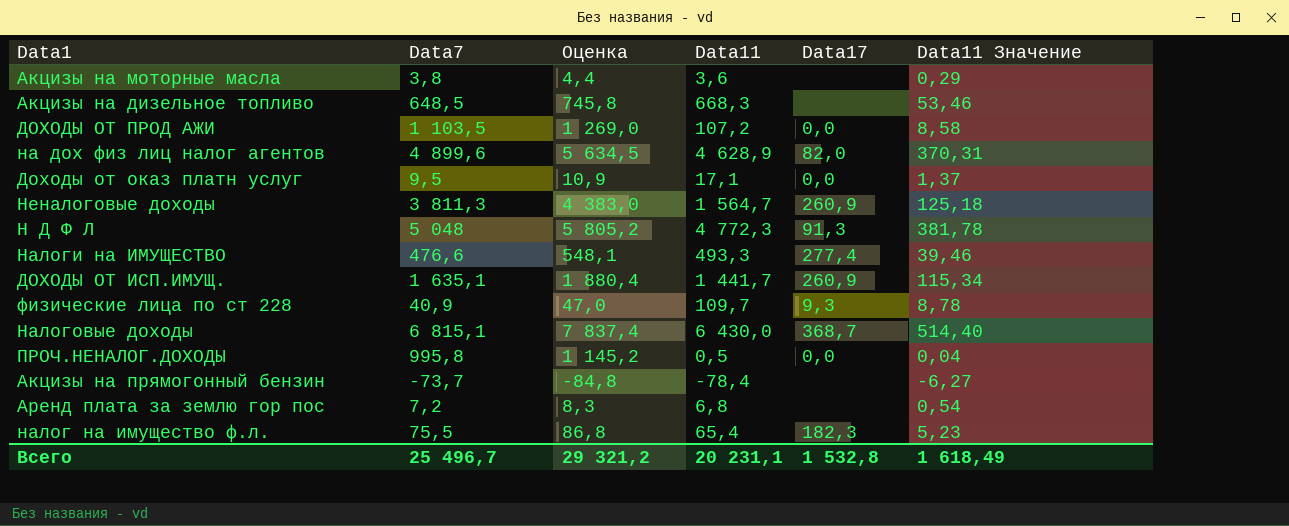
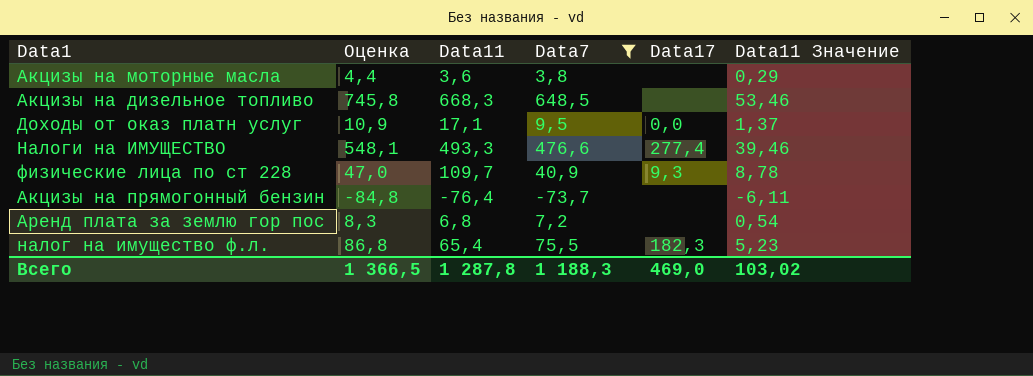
filter: none -> Data7 <= 648,5
column Data7 | position: 2 -> 4
Акцизы на прямогонный бензин | Data11: -78,4 -> -76,4
Акцизы на прямогонный бензин | Data11 Значение: -6,27 -> -6,11
Всего | Оценка: 29 321,2 -> 1 366,5
Всего | Data11: 20 231,1 -> 1 287,8
Всего | Data7: 25 496,7 -> 1 188,3
Всего | Data17: 1 532,8 -> 469,0
Всего | Data11 Значение: 1 618,49 -> 103,02

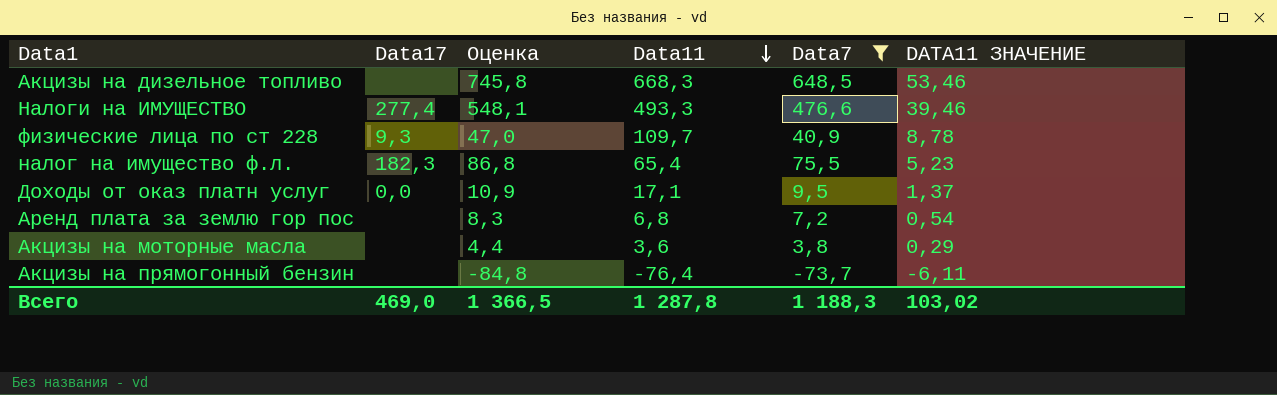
row order: none -> Data11 descending
column Data17 | position: 5 -> 2
column name: Data11 Значение -> DATA11 ЗНАЧЕНИЕ

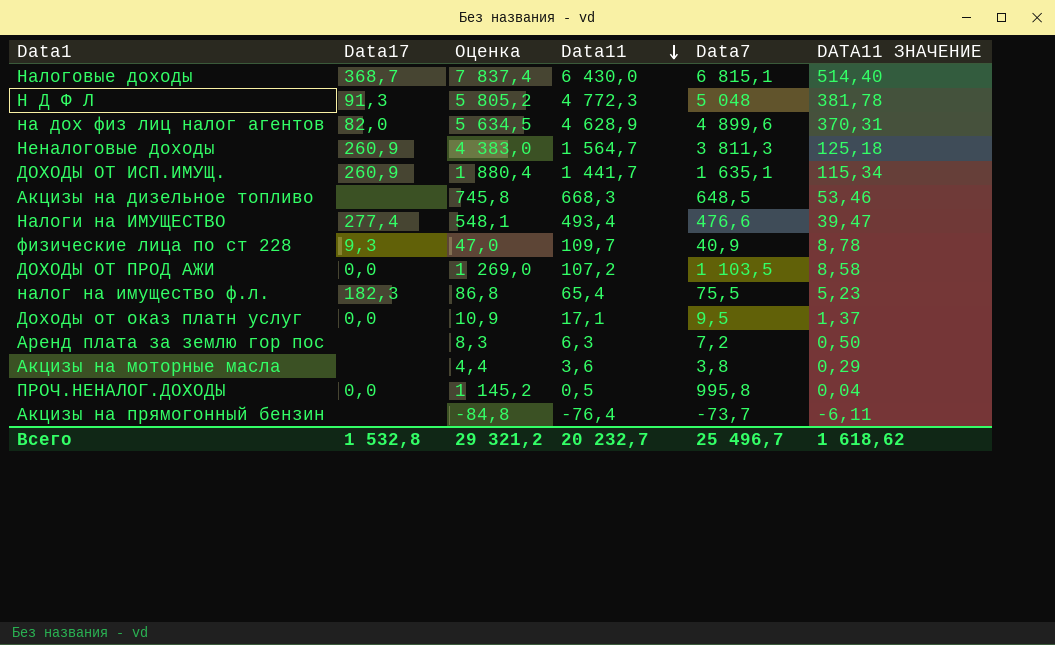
filter: Data7 <= 648,5 -> none
Налоги на ИМУЩЕСТВО | Data11: 493,3 -> 493,4
Налоги на ИМУЩЕСТВО | DATA11 ЗНАЧЕНИЕ: 39,46 -> 39,47
Аренд плата за землю гор пос | Data11: 6,8 -> 6,3
Аренд плата за землю гор пос | DATA11 ЗНАЧЕНИЕ: 0,54 -> 0,50
Всего | Data17: 469,0 -> 1 532,8
Всего | Оценка: 1 366,5 -> 29 321,2
Всего | Data11: 1 287,8 -> 20 232,7
Всего | Data7: 1 188,3 -> 25 496,7
Всего | DATA11 ЗНАЧЕНИЕ: 103,02 -> 1 618,62

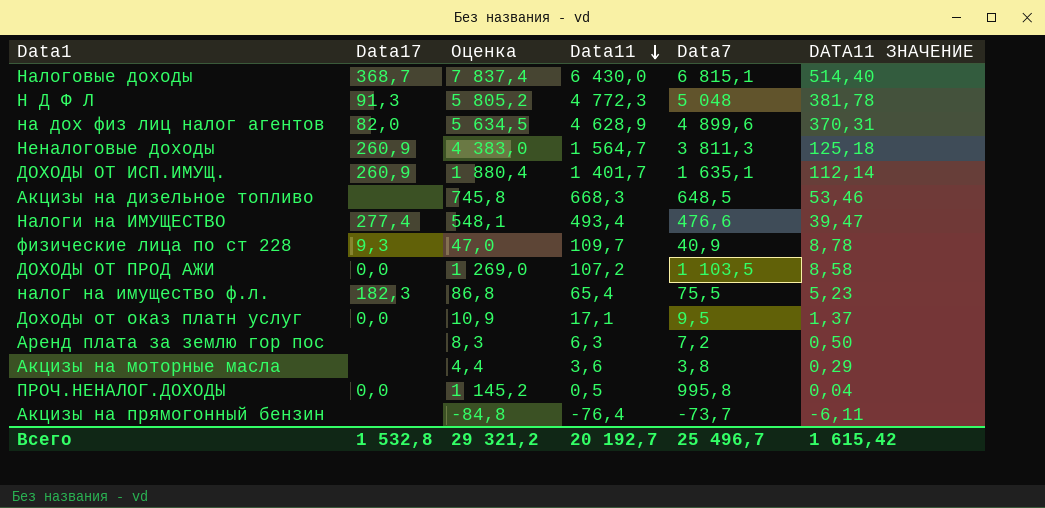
ДОХОДЫ ОТ ИСП.ИМУЩ. | Data11: 1 441,7 -> 1 401,7
ДОХОДЫ ОТ ИСП.ИМУЩ. | DATA11 ЗНАЧЕНИЕ: 115,34 -> 112,14
Всего | Data11: 20 232,7 -> 20 192,7
Всего | DATA11 ЗНАЧЕНИЕ: 1 618,62 -> 1 615,42

